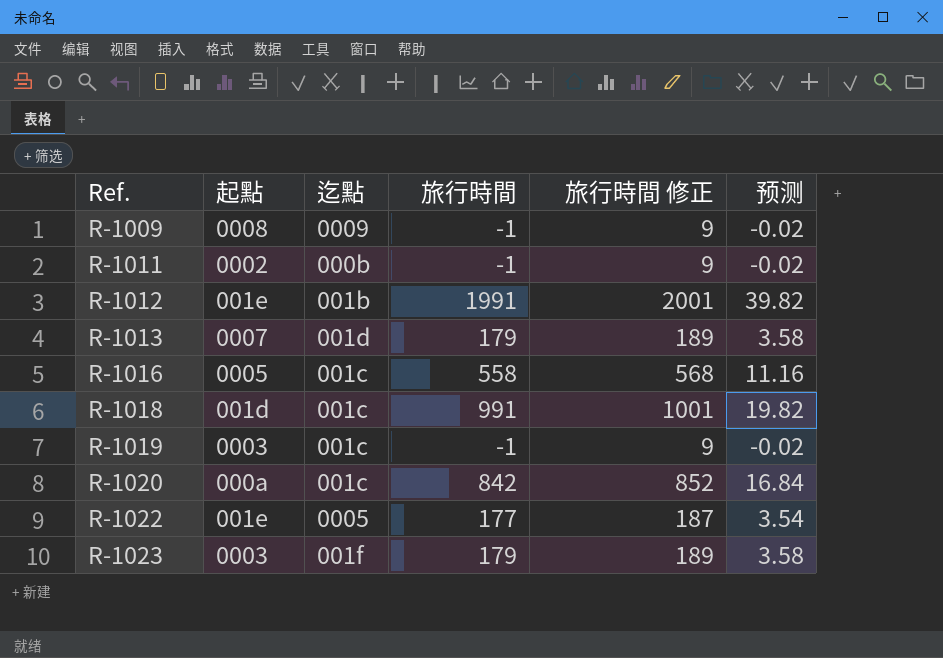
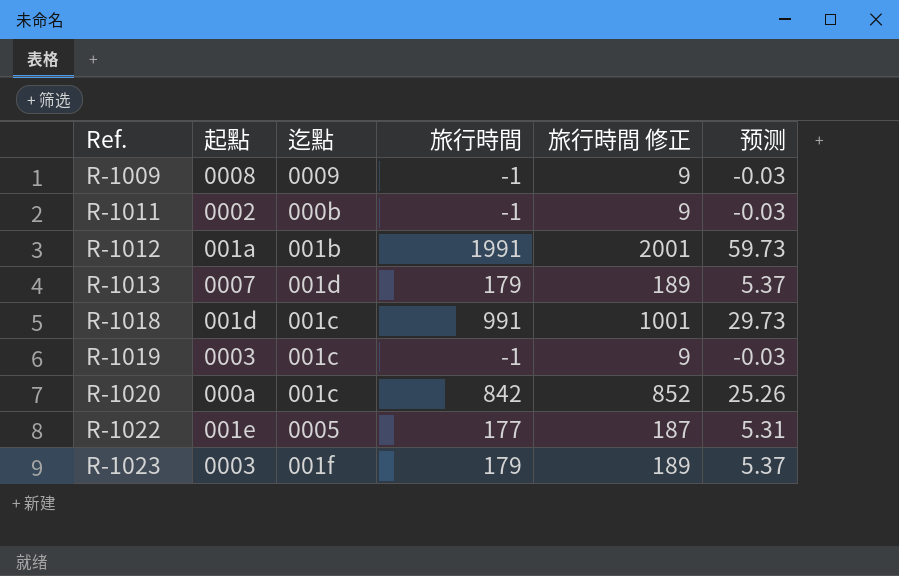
column 预测 | formula: [旅行時間] * 0.02 -> [旅行時間] * 0.03
row R-1016: 0005 | 001c | 558 | 568 | 11.16 -> none
R-1012 | 起點: 001e -> 001a

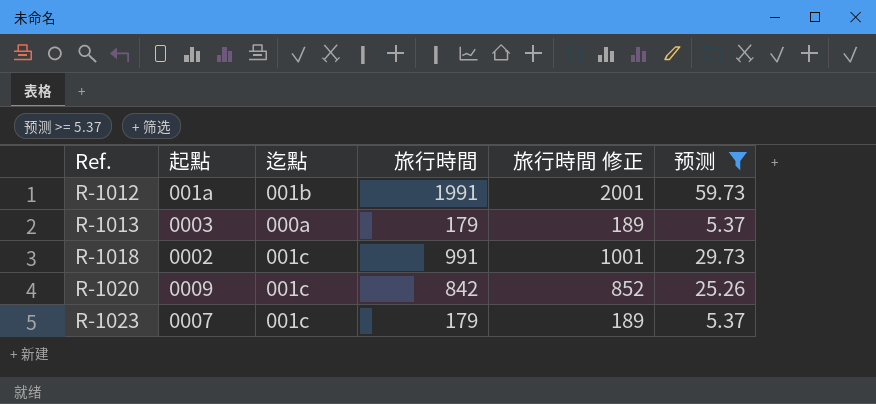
filter: none -> 预测 >= 5.37
R-1013 | 起點: 0007 -> 0003
R-1013 | 迄點: 001d -> 000a
R-1018 | 起點: 001d -> 0002
R-1020 | 起點: 000a -> 0009
R-1023 | 起點: 0003 -> 0007
R-1023 | 迄點: 001f -> 001c

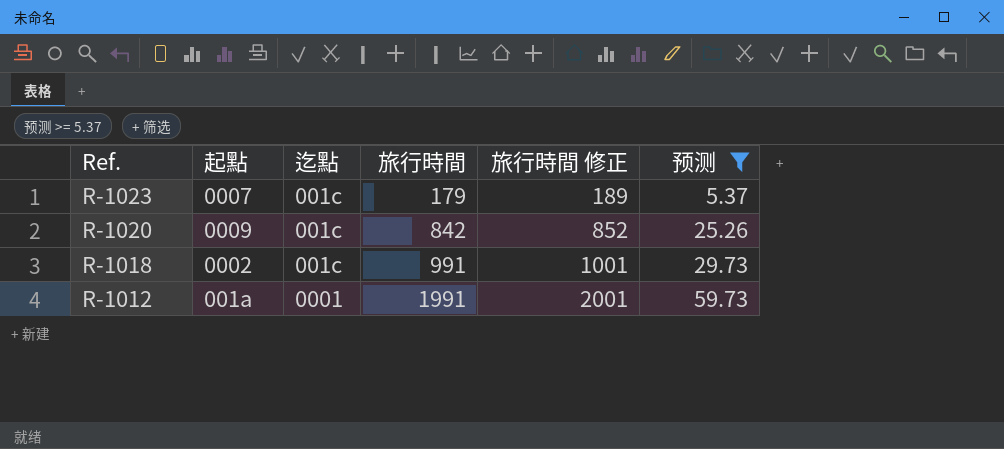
row order: Ref. ascending -> Ref. descending
row R-1013: 0003 | 000a | 179 | 189 | 5.37 -> none
R-1012 | 迄點: 001b -> 0001

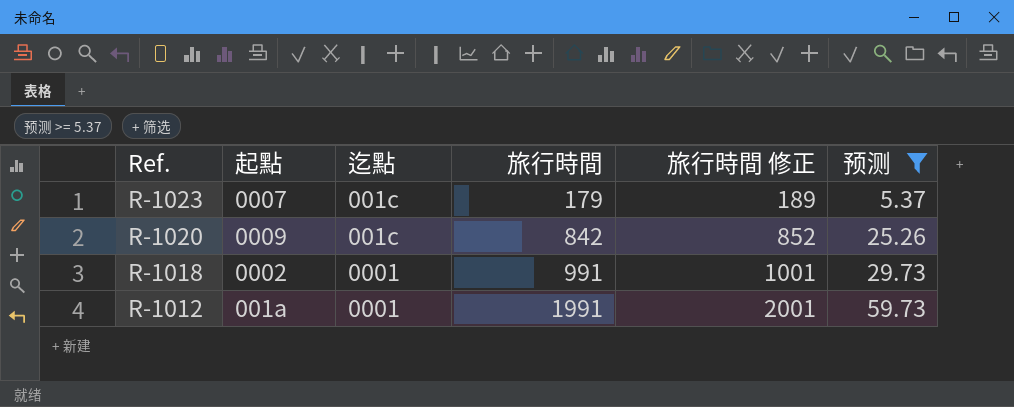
R-1018 | 迄點: 001c -> 0001

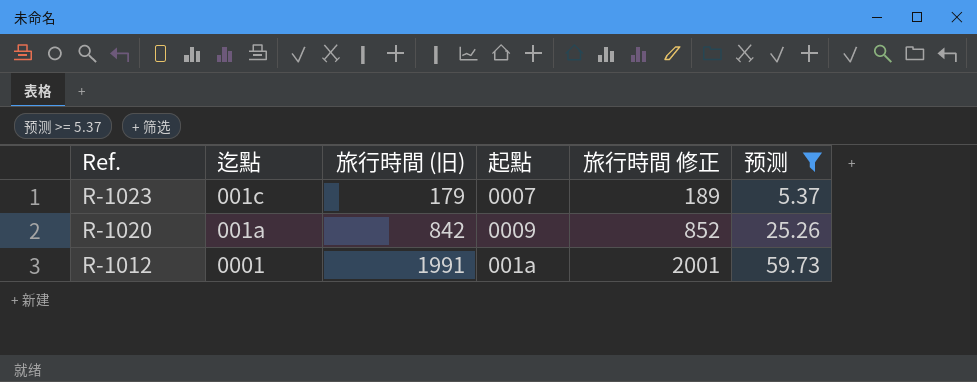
column name: 旅行時間 -> 旅行時間 (旧)
column 起點 | position: 2 -> 4
row R-1018: 0002 | 0001 | 991 | 1001 | 29.73 -> none
R-1020 | 迄點: 001c -> 001a

